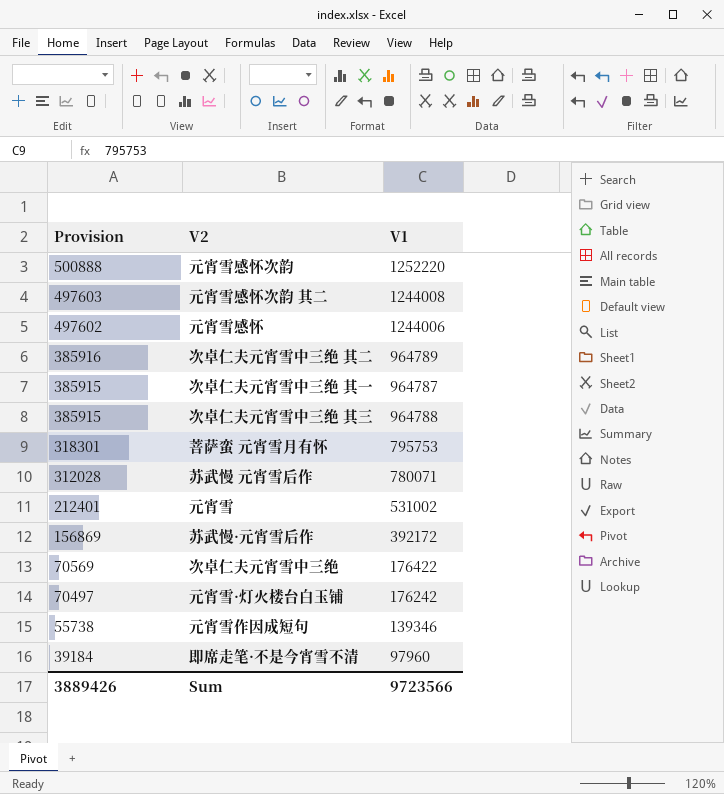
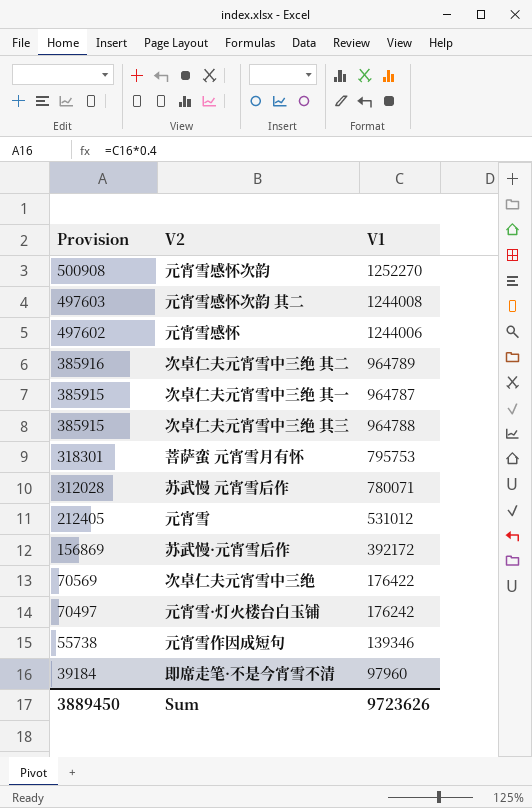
元宵雪感怀次韵 | Provision: 500888 -> 500908
元宵雪感怀次韵 | V1: 1252220 -> 1252270
元宵雪 | Provision: 212401 -> 212405
元宵雪 | V1: 531002 -> 531012
Sum | Provision: 3889426 -> 3889450
Sum | V1: 9723566 -> 9723626

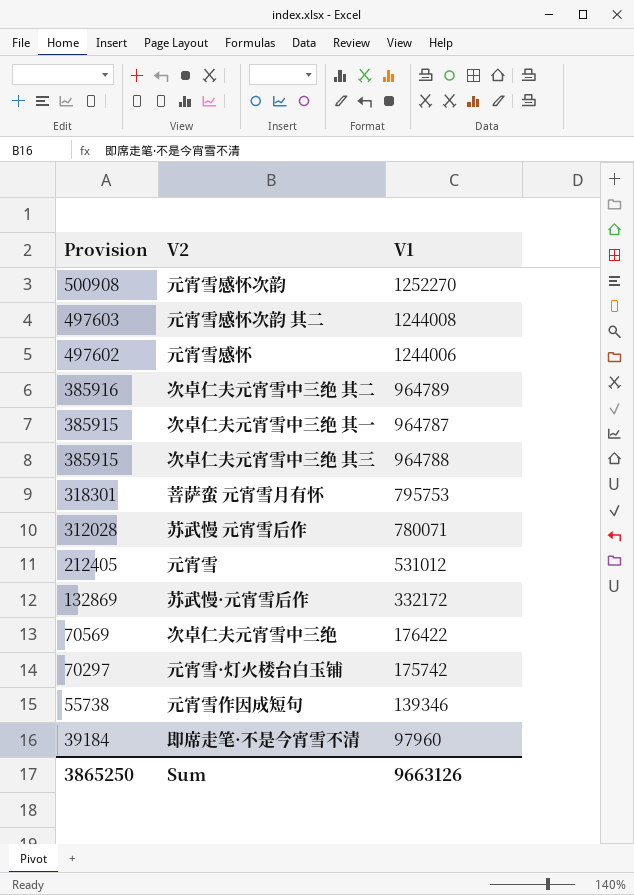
苏武慢·元宵雪后作 | Provision: 156869 -> 132869
苏武慢·元宵雪后作 | V1: 392172 -> 332172
元宵雪·灯火楼台白玉铺 | Provision: 70497 -> 70297
元宵雪·灯火楼台白玉铺 | V1: 176242 -> 175742
Sum | Provision: 3889450 -> 3865250
Sum | V1: 9723626 -> 9663126

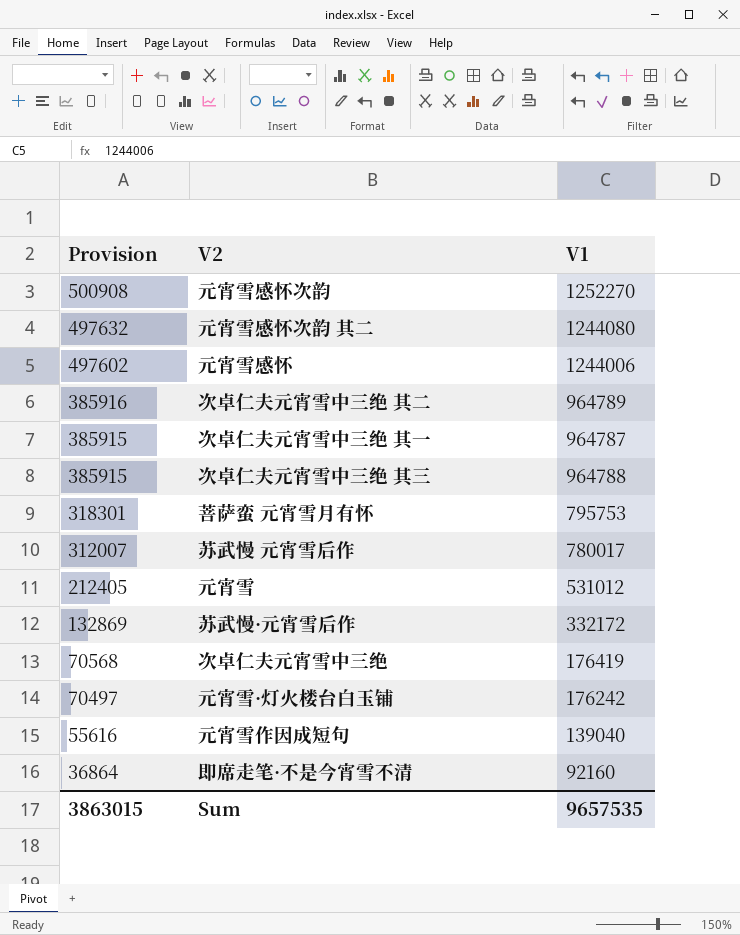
元宵雪感怀次韵 其二 | Provision: 497603 -> 497632
元宵雪感怀次韵 其二 | V1: 1244008 -> 1244080
苏武慢 元宵雪后作 | Provision: 312028 -> 312007
苏武慢 元宵雪后作 | V1: 780071 -> 780017
次卓仁夫元宵雪中三绝 | Provision: 70569 -> 70568
次卓仁夫元宵雪中三绝 | V1: 176422 -> 176419
元宵雪·灯火楼台白玉铺 | Provision: 70297 -> 70497
元宵雪·灯火楼台白玉铺 | V1: 175742 -> 176242
元宵雪作因成短句 | Provision: 55738 -> 55616
元宵雪作因成短句 | V1: 139346 -> 139040
即席走笔·不是今宵雪不清 | Provision: 39184 -> 36864
即席走笔·不是今宵雪不清 | V1: 97960 -> 92160
Sum | Provision: 3865250 -> 3863015
Sum | V1: 9663126 -> 9657535

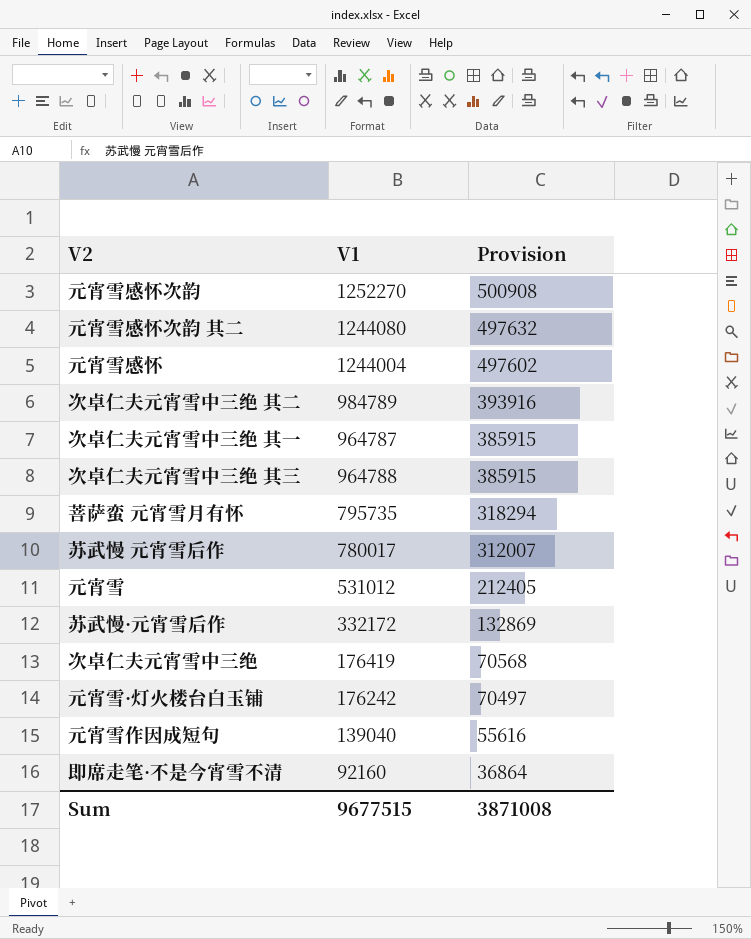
column Provision | position: 1 -> 3
元宵雪感怀 | V1: 1244006 -> 1244004
次卓仁夫元宵雪中三绝 其二 | V1: 964789 -> 984789
次卓仁夫元宵雪中三绝 其二 | Provision: 385916 -> 393916
菩萨蛮 元宵雪月有怀 | V1: 795753 -> 795735
菩萨蛮 元宵雪月有怀 | Provision: 318301 -> 318294
Sum | V1: 9657535 -> 9677515
Sum | Provision: 3863015 -> 3871008

